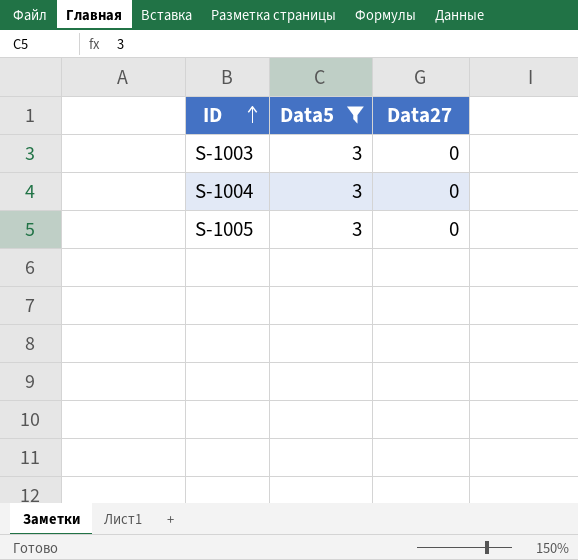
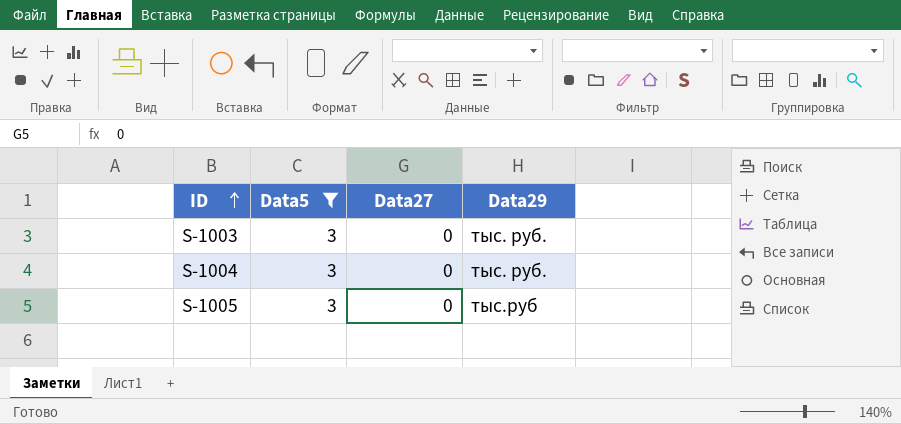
column Data29 | position: none -> 4

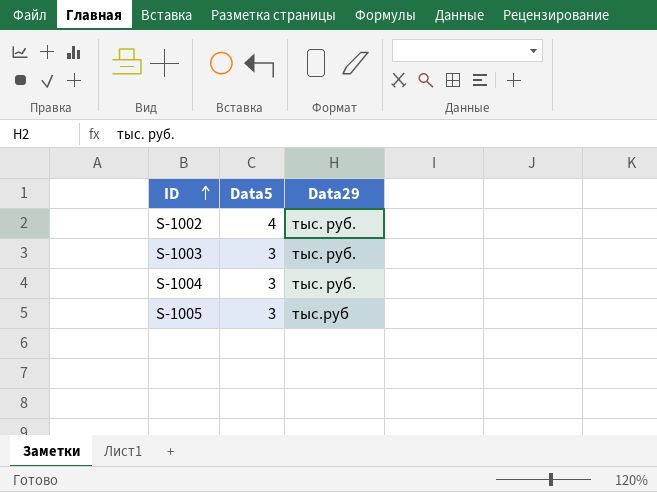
filter: Data5 = 3 -> none
column Data27 | position: 3 -> none

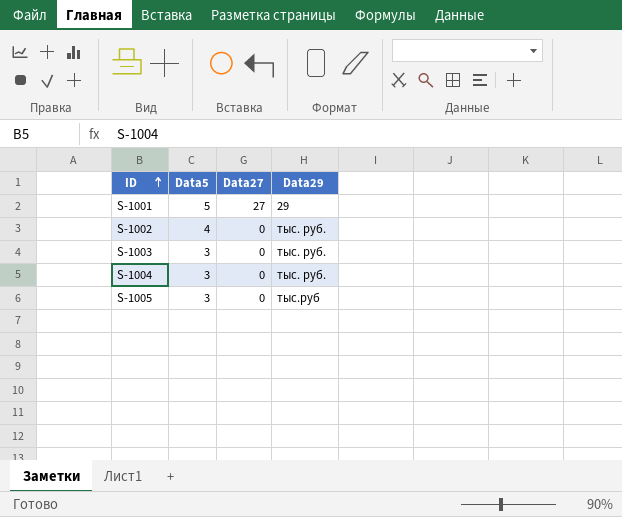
column Data27 | position: none -> 3
row S-1001: none -> 5 | 27 | 29

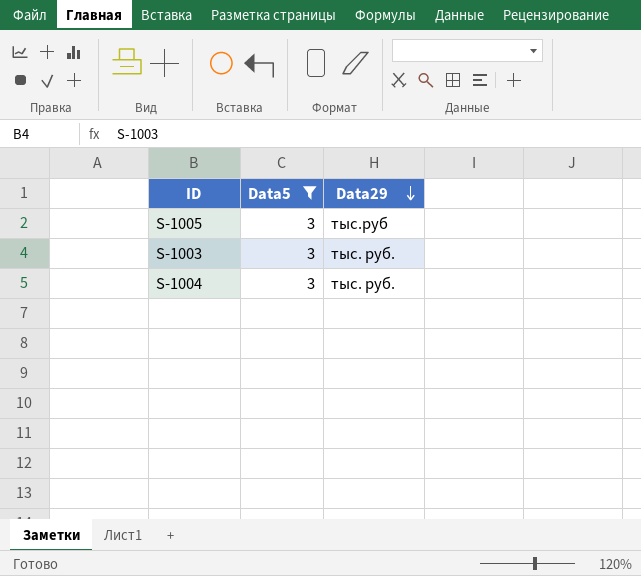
filter: none -> Data5 = 3
row order: ID ascending -> Data29 descending
column Data27 | position: 3 -> none

